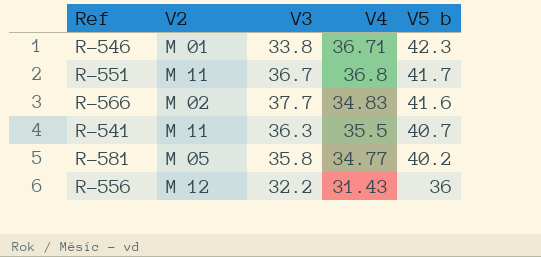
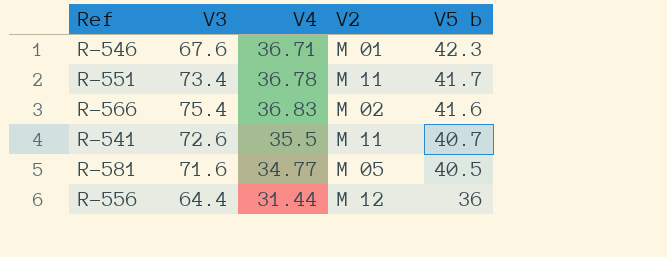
column V2 | position: 2 -> 4
R-546 | V3: 33.8 -> 67.6
R-551 | V3: 36.7 -> 73.4
R-551 | V4: 36.8 -> 36.78
R-566 | V3: 37.7 -> 75.4
R-566 | V4: 34.83 -> 36.83
R-541 | V3: 36.3 -> 72.6
R-581 | V3: 35.8 -> 71.6
R-581 | V5 b: 40.2 -> 40.5
R-556 | V3: 32.2 -> 64.4
R-556 | V4: 31.43 -> 31.44

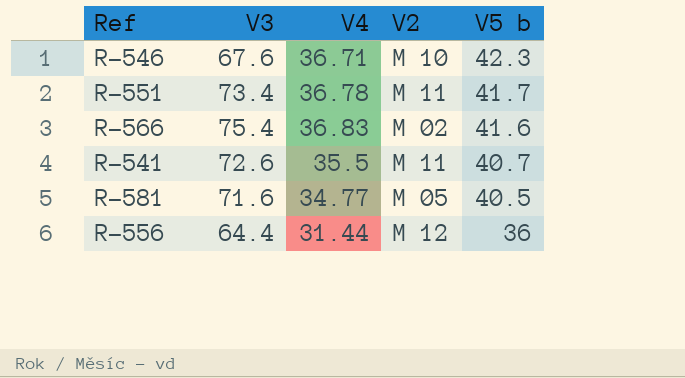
R-546 | V2: M 01 -> M 10

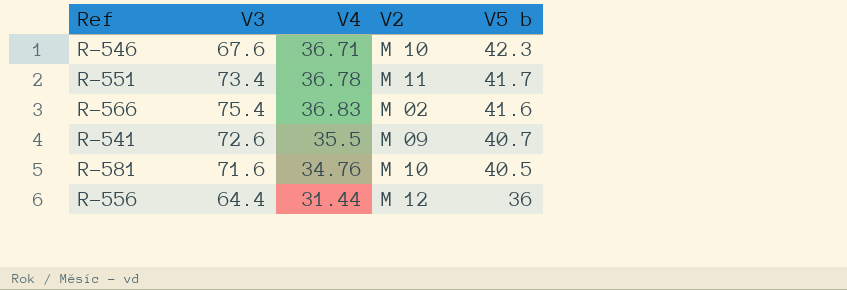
R-541 | V2: M 11 -> M 09
R-581 | V4: 34.77 -> 34.76
R-581 | V2: M 05 -> M 10

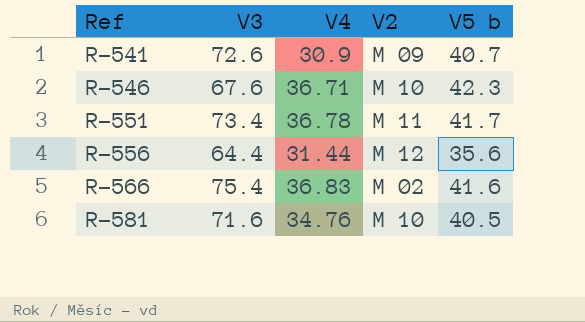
row order: V5 b descending -> Ref ascending
R-541 | V4: 35.5 -> 30.9
R-556 | V5 b: 36 -> 35.6

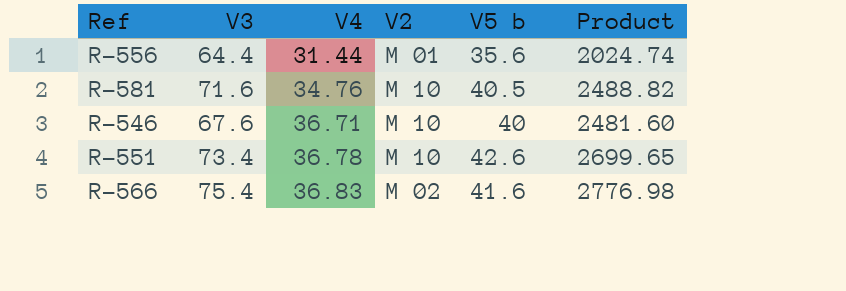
row order: Ref ascending -> V4 ascending
column Product | formula: none -> [V3] * [V4]
row R-541: 72.6 | 30.9 | M 09 | 40.7 -> none
R-556 | V2: M 12 -> M 01
R-546 | V5 b: 42.3 -> 40
R-551 | V2: M 11 -> M 10
R-551 | V5 b: 41.7 -> 42.6

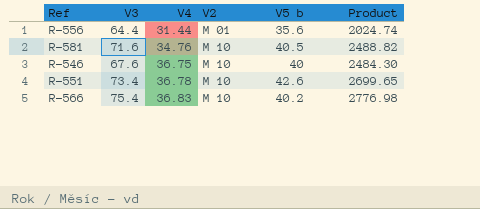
R-546 | V4: 36.71 -> 36.75
R-546 | Product: 2481.60 -> 2484.30
R-566 | V2: M 02 -> M 10
R-566 | V5 b: 41.6 -> 40.2

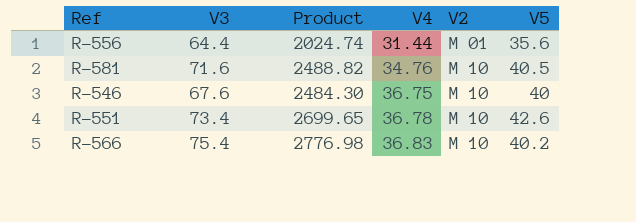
column Product | position: 6 -> 3
column name: V5 b -> V5

